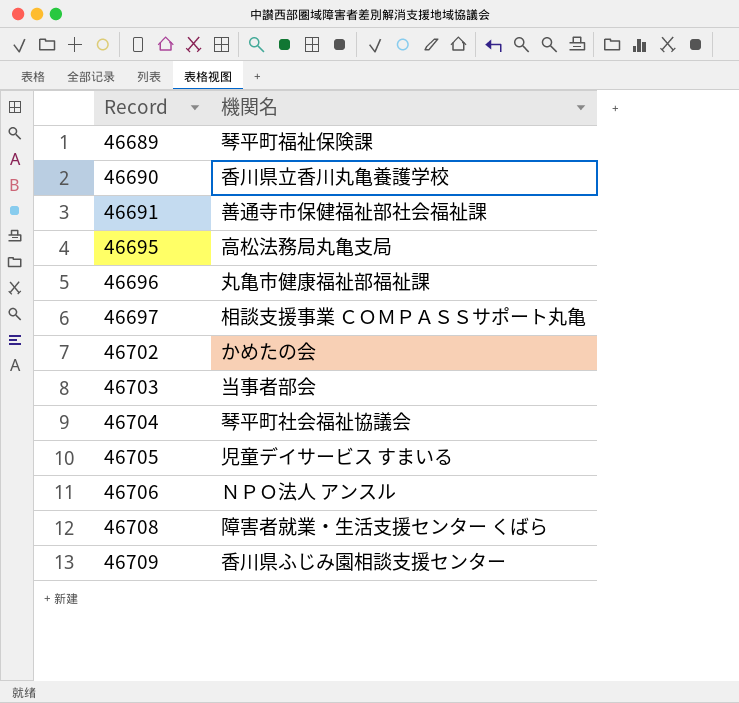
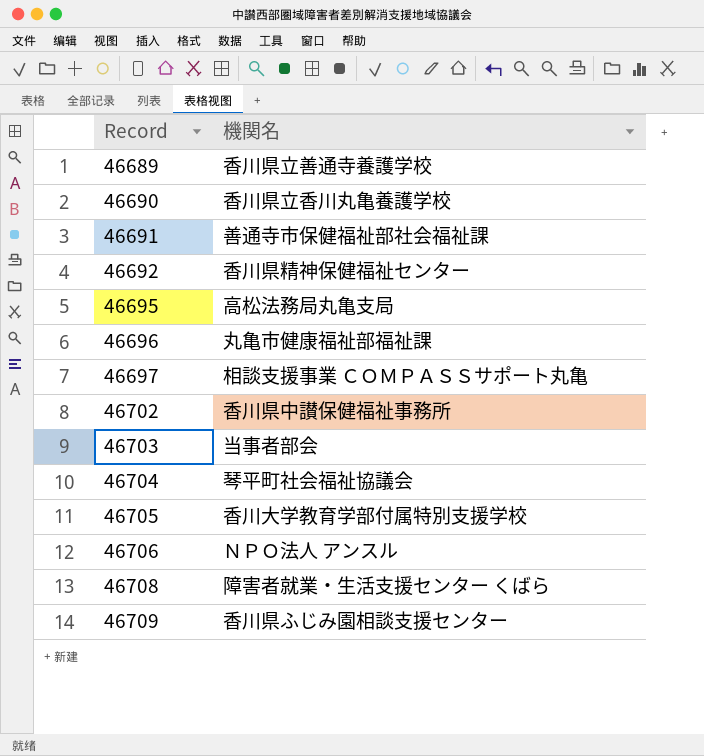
46689 | 機関名: 琴平町福祉保険課 -> 香川県立善通寺養護学校
row 46692: none -> 香川県精神保健福祉センター
46702 | 機関名: かめたの会 -> 香川県中讃保健福祉事務所
46705 | 機関名: 児童デイサービス すまいる -> 香川大学教育学部付属特別支援学校

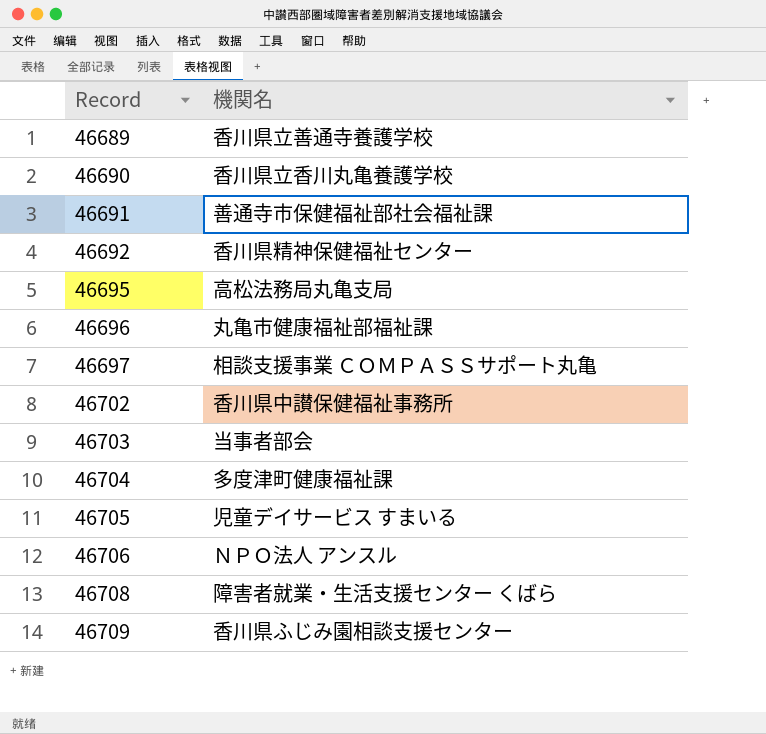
46704 | 機関名: 琴平町社会福祉協議会 -> 多度津町健康福祉課
46705 | 機関名: 香川大学教育学部付属特別支援学校 -> 児童デイサービス すまいる

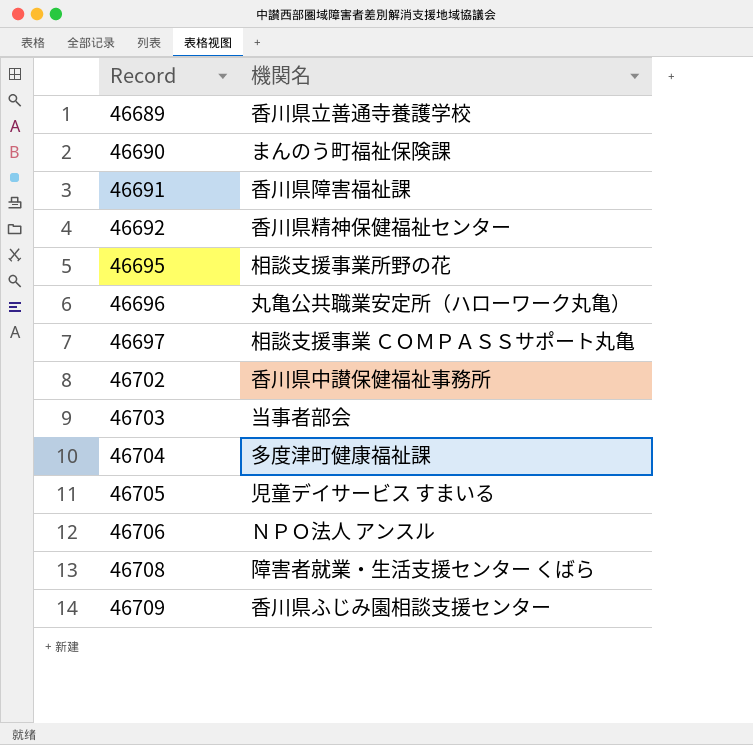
46690 | 機関名: 香川県立香川丸亀養護学校 -> まんのう町福祉保険課
46691 | 機関名: 善通寺市保健福祉部社会福祉課 -> 香川県障害福祉課
46695 | 機関名: 高松法務局丸亀支局 -> 相談支援事業所野の花
46696 | 機関名: 丸亀市健康福祉部福祉課 -> 丸亀公共職業安定所（ハローワーク丸亀）

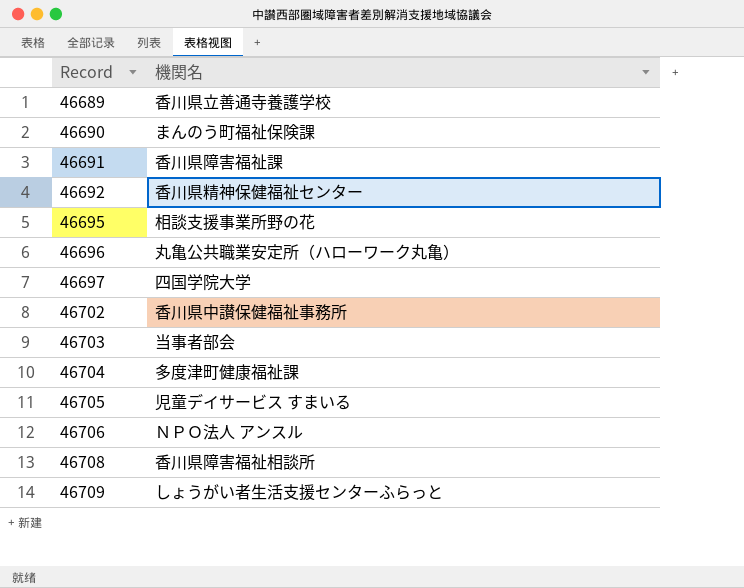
46697 | 機関名: 相談支援事業 ＣＯＭＰＡＳＳサポート丸亀 -> 四国学院大学
46708 | 機関名: 障害者就業・生活支援センター くばら -> 香川県障害福祉相談所
46709 | 機関名: 香川県ふじみ園相談支援センター -> しょうがい者生活支援センターふらっと

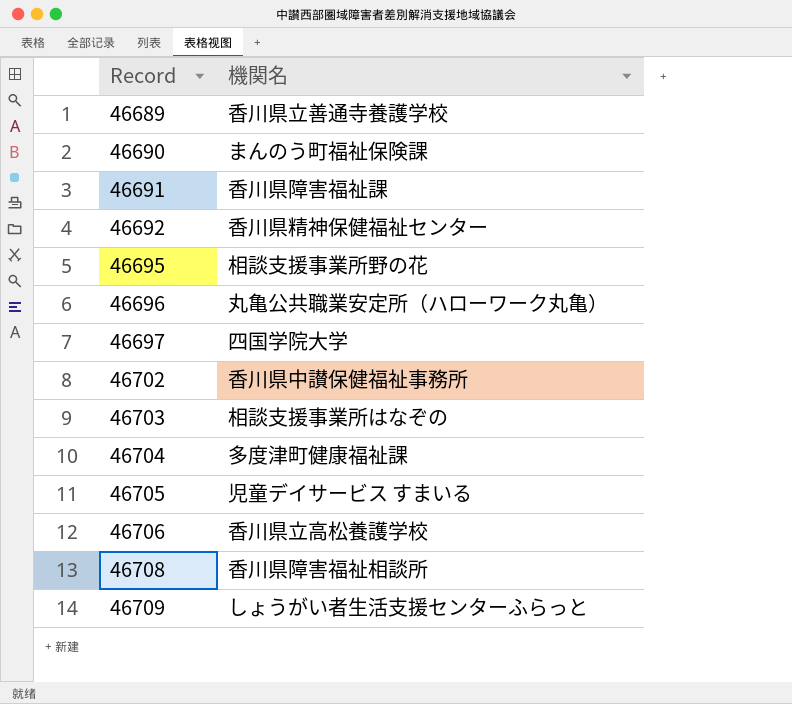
46703 | 機関名: 当事者部会 -> 相談支援事業所はなぞの
46706 | 機関名: ＮＰＯ法人 アンスル -> 香川県立高松養護学校

